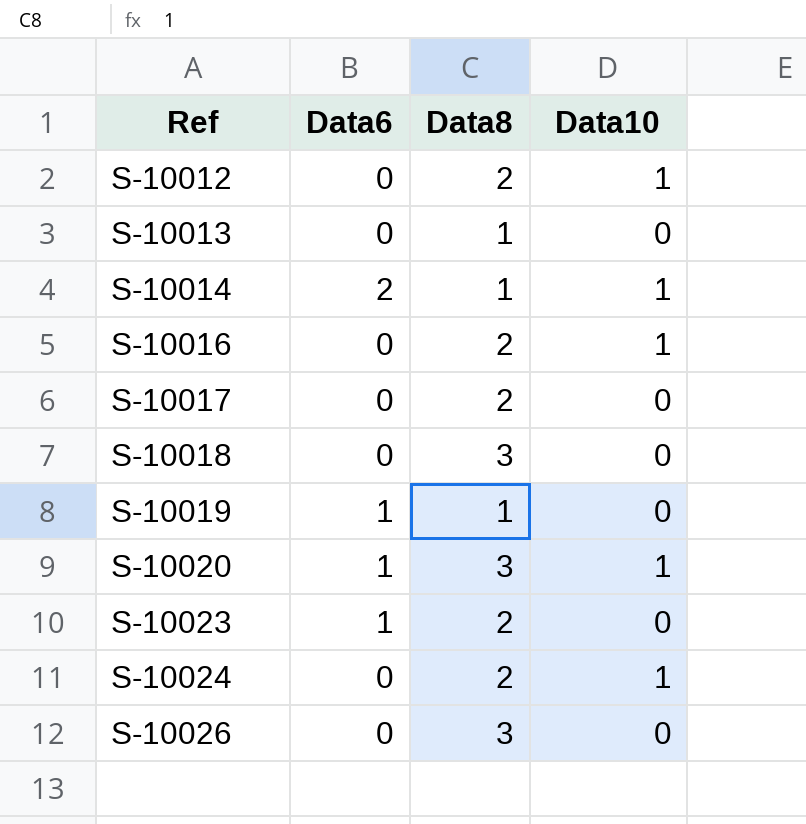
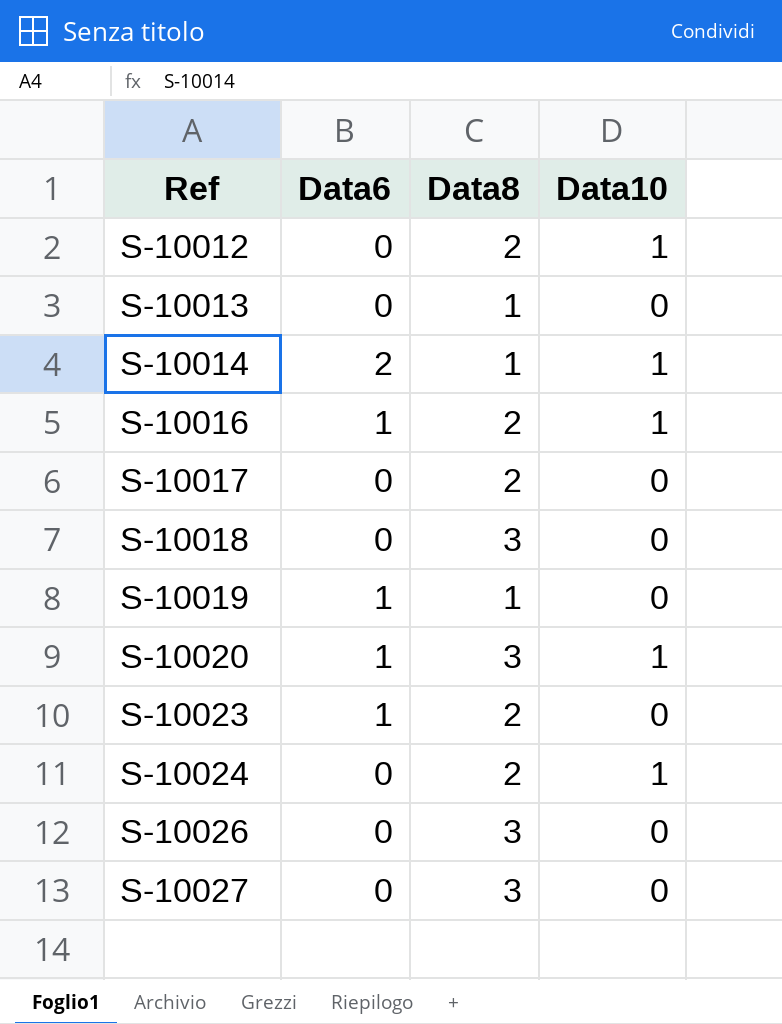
S-10016 | Data6: 0 -> 1
row S-10027: none -> 0 | 3 | 0

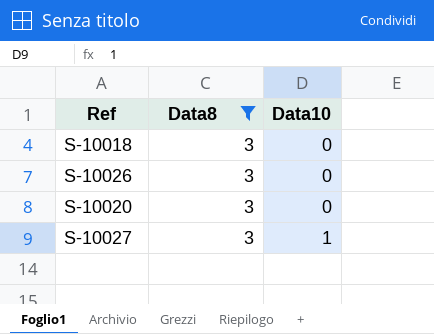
filter: none -> Data8 = 3
row order: Ref ascending -> Data10 ascending
column Data6 | position: 2 -> none
S-10020 | Data10: 1 -> 0
S-10027 | Data10: 0 -> 1

